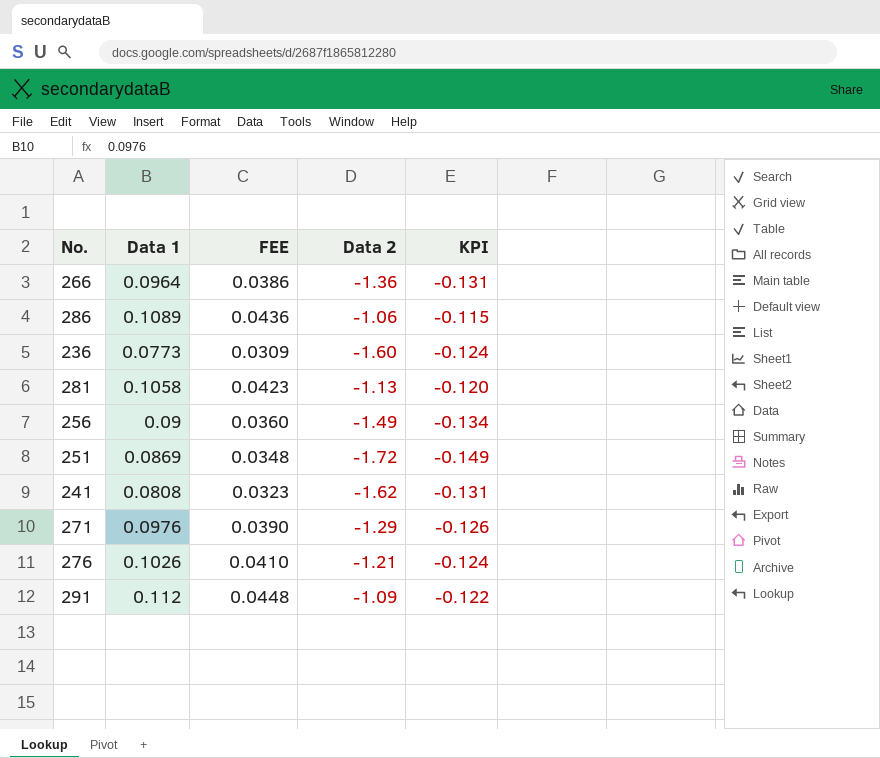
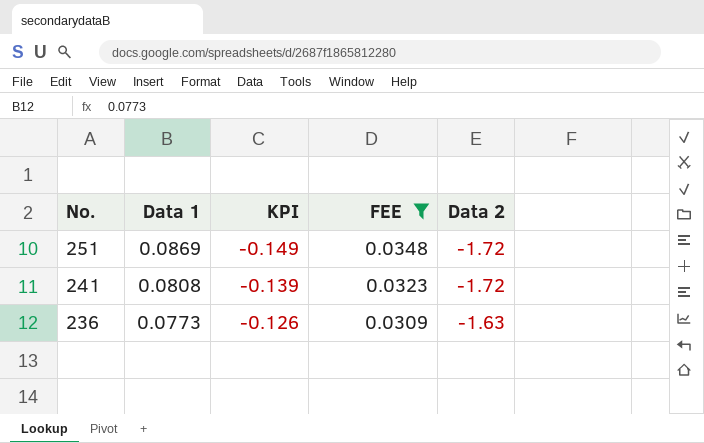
filter: none -> FEE <= 0.0348
row order: none -> No. descending
column KPI | position: 5 -> 3
241 | KPI: -0.131 -> -0.139
241 | Data 2: -1.62 -> -1.72
236 | KPI: -0.124 -> -0.126
236 | Data 2: -1.60 -> -1.63

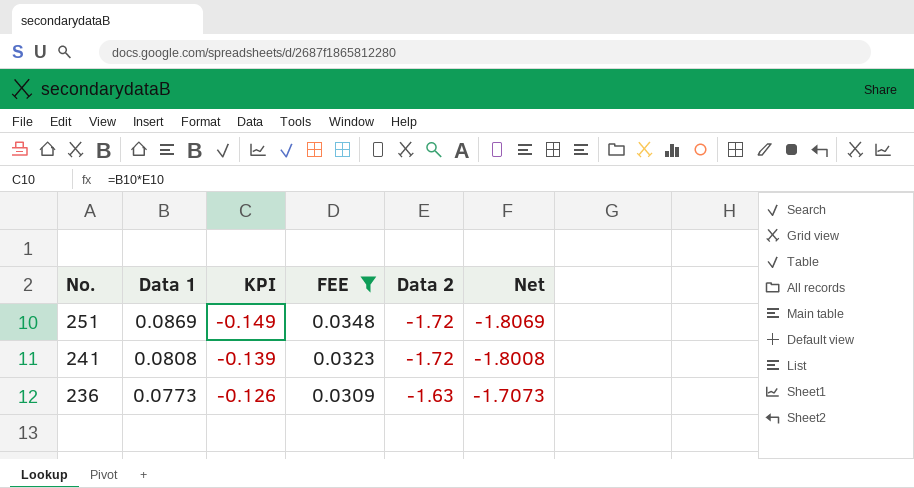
column Net | formula: none -> [Data 2] - [Data 1]

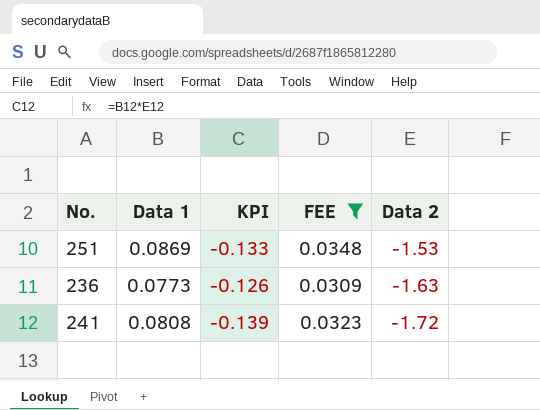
row order: No. descending -> Data 2 descending
column Net | formula: [Data 2] - [Data 1] -> none
251 | KPI: -0.149 -> -0.133
251 | Data 2: -1.72 -> -1.53

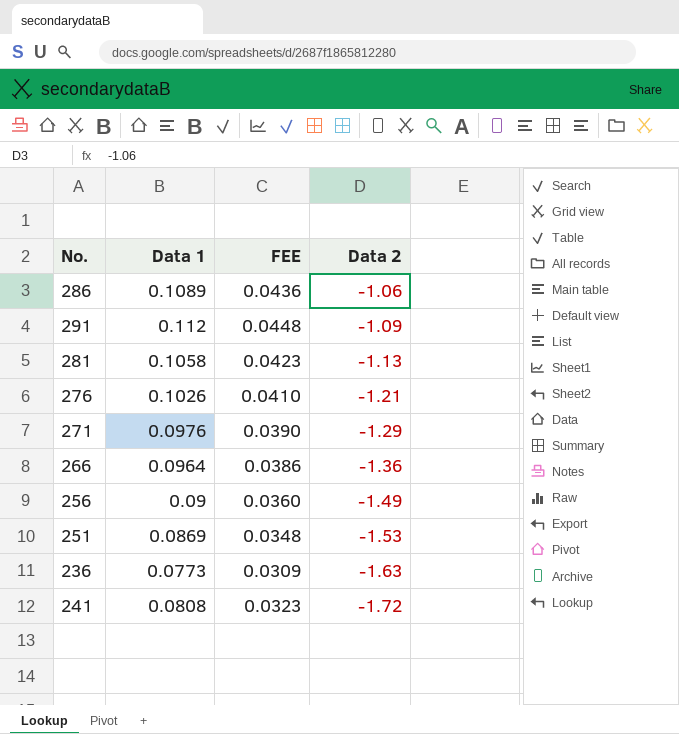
filter: FEE <= 0.0348 -> none
column KPI | formula: [Data 1] * [Data 2] -> none

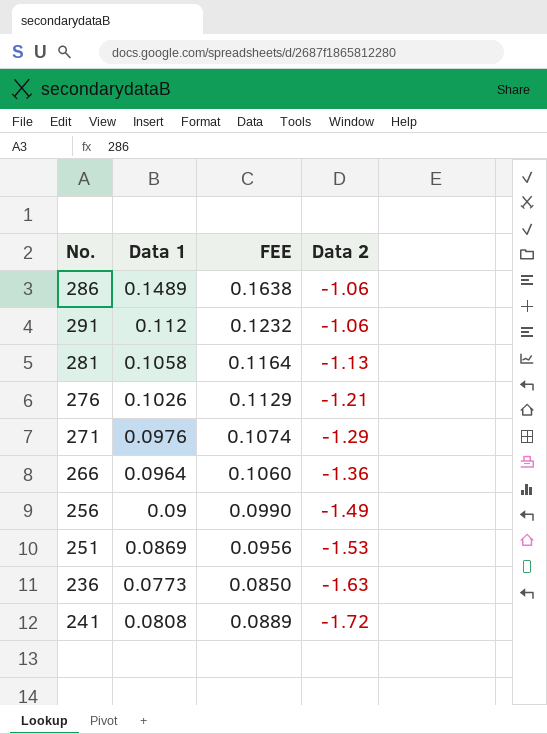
column FEE | formula: [Data 1] * 0.4 -> [Data 1] * 1.1
286 | Data 1: 0.1089 -> 0.1489
291 | Data 2: -1.09 -> -1.06

